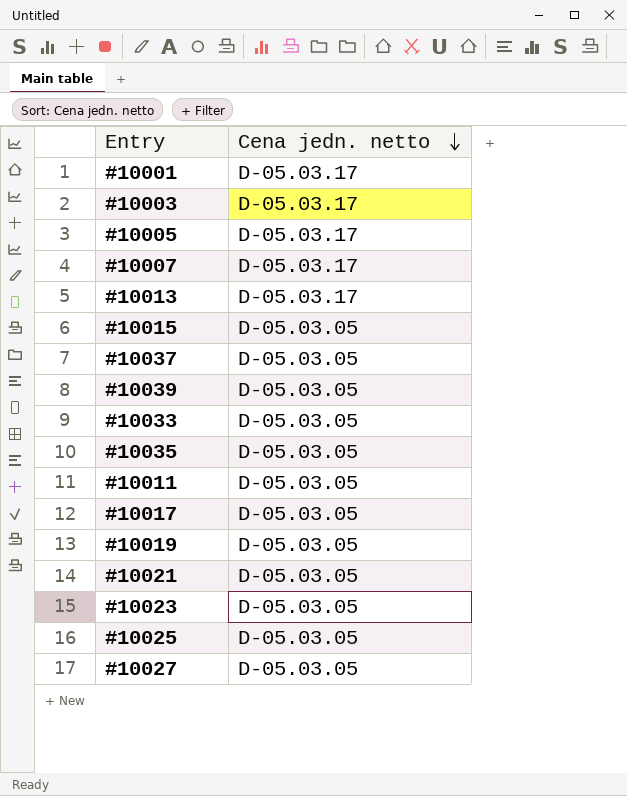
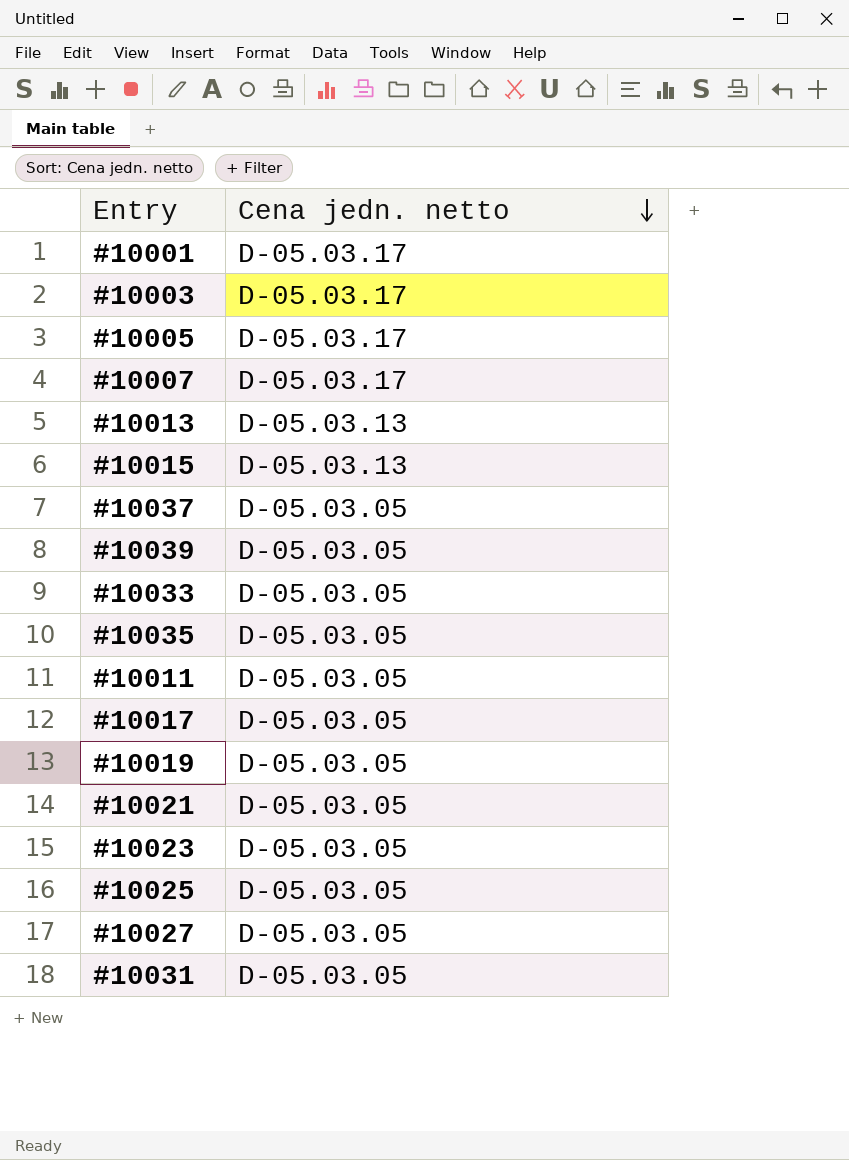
#10013 | Cena jedn. netto: D-05.03.17 -> D-05.03.13
#10015 | Cena jedn. netto: D-05.03.05 -> D-05.03.13
row #10031: none -> D-05.03.05

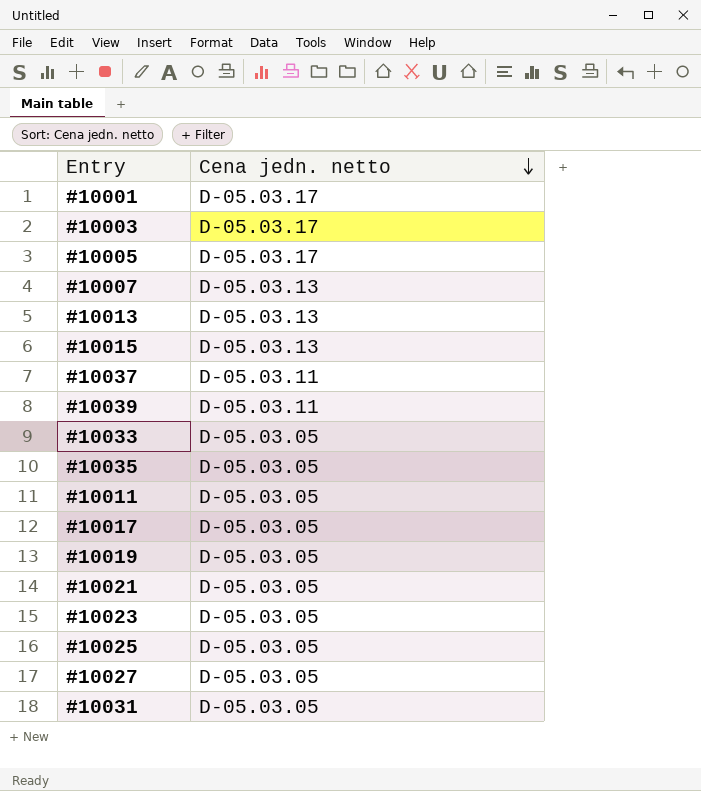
#10007 | Cena jedn. netto: D-05.03.17 -> D-05.03.13
#10037 | Cena jedn. netto: D-05.03.05 -> D-05.03.11
#10039 | Cena jedn. netto: D-05.03.05 -> D-05.03.11

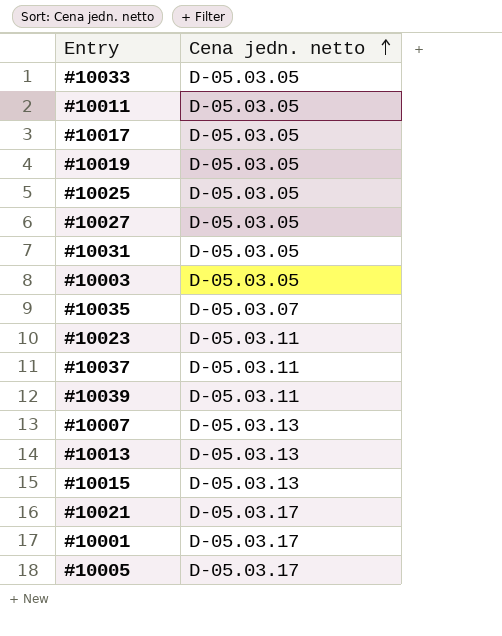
row order: Cena jedn. netto descending -> Cena jedn. netto ascending
#10003 | Cena jedn. netto: D-05.03.17 -> D-05.03.05
#10035 | Cena jedn. netto: D-05.03.05 -> D-05.03.07
#10023 | Cena jedn. netto: D-05.03.05 -> D-05.03.11
#10021 | Cena jedn. netto: D-05.03.05 -> D-05.03.17

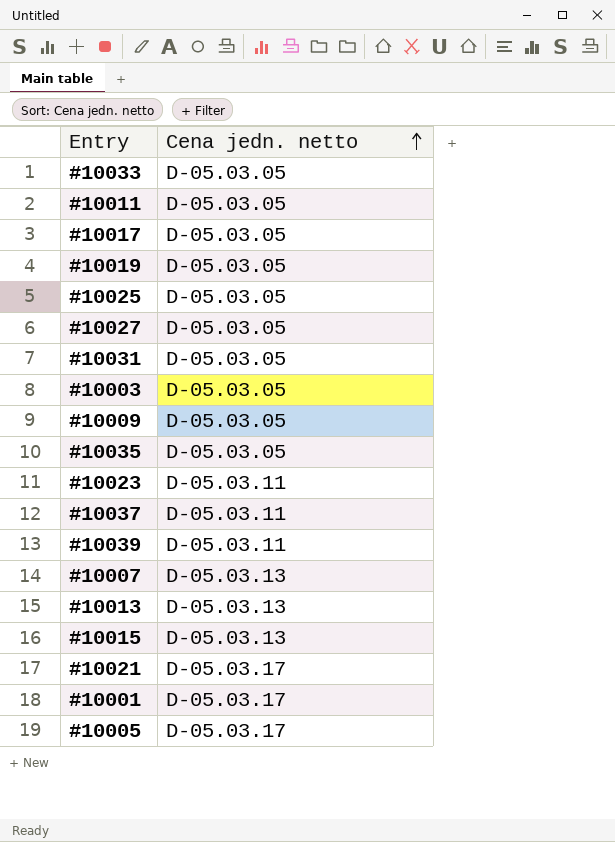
row #10009: none -> D-05.03.05
#10035 | Cena jedn. netto: D-05.03.07 -> D-05.03.05

